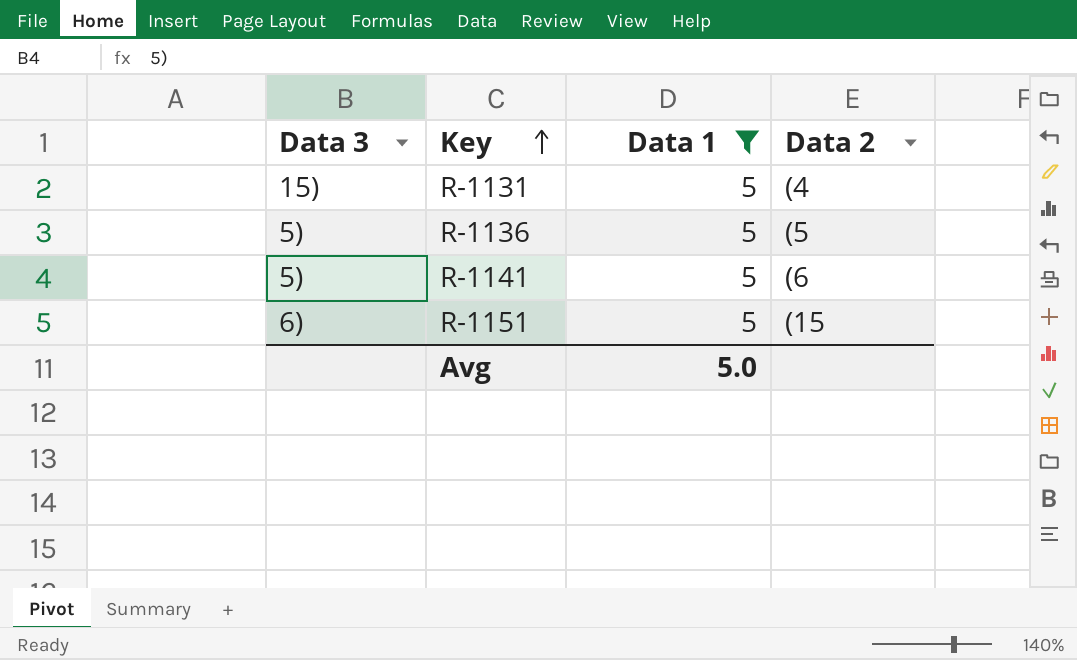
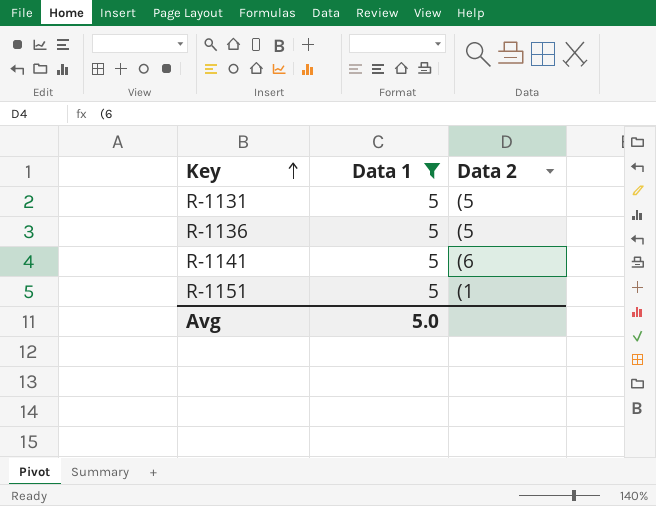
column Data 3 | position: 1 -> none
R-1131 | Data 2: (4 -> (5
R-1151 | Data 2: (15 -> (1

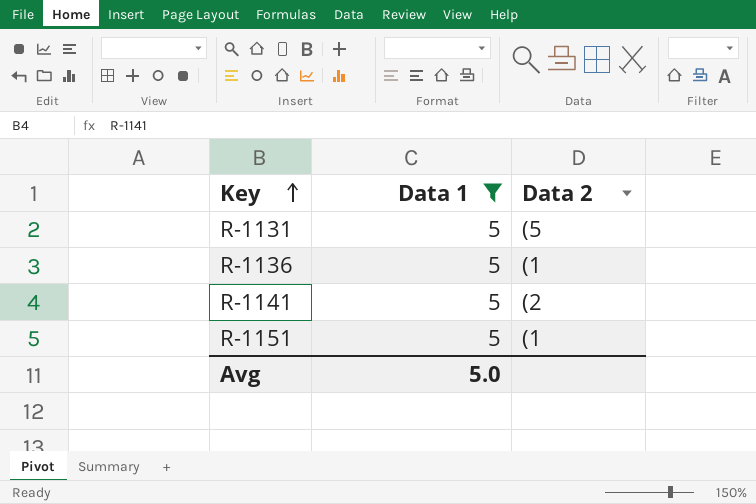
R-1136 | Data 2: (5 -> (1
R-1141 | Data 2: (6 -> (2

